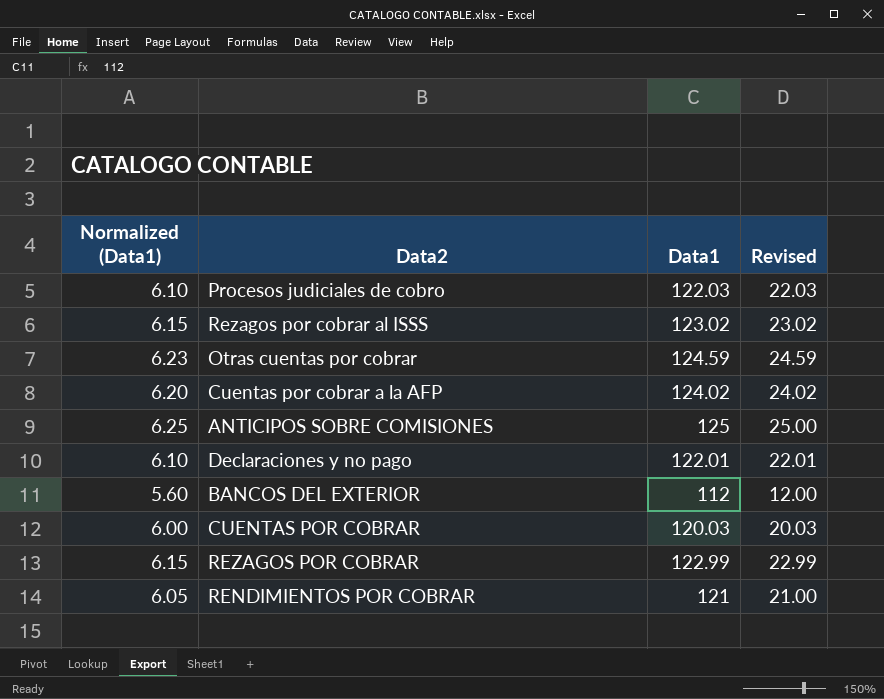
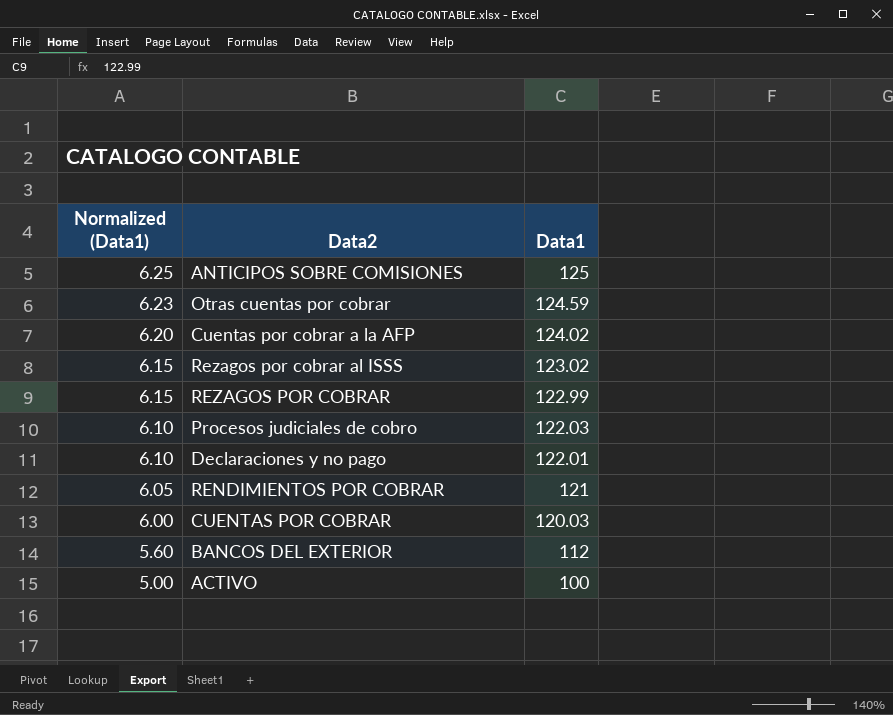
row order: none -> Normalized (Data1) descending
column Revised | formula: [Data1] - 100 -> none
row ACTIVO: none -> 5.00 | 100

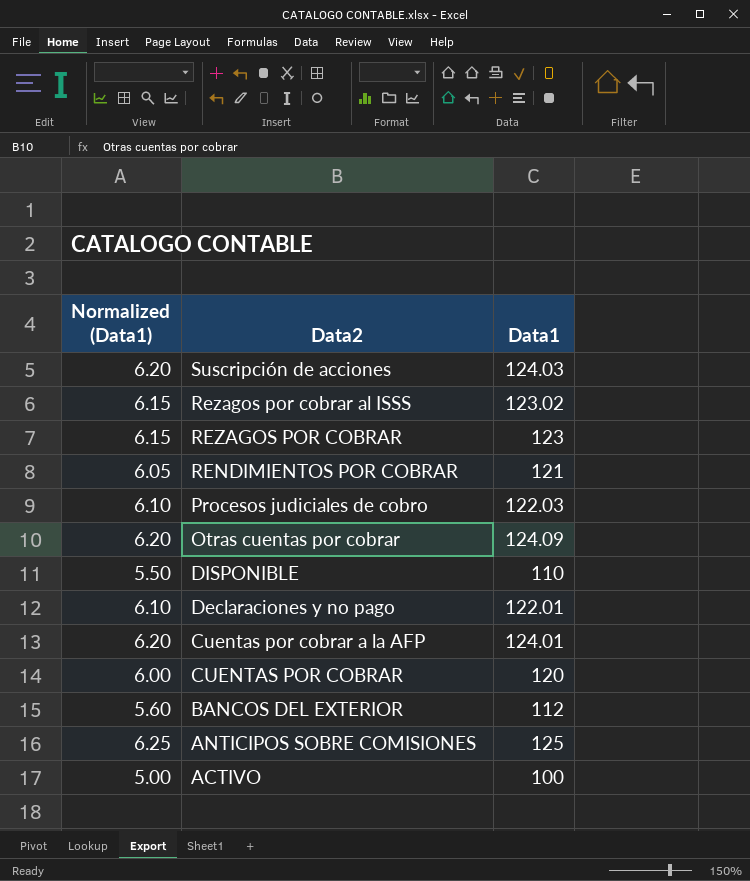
row order: Normalized (Data1) descending -> Data2 descending
row Suscripción de acciones: none -> 6.20 | 124.03
REZAGOS POR COBRAR | Data1: 122.99 -> 123
Otras cuentas por cobrar | Normalized (Data1): 6.23 -> 6.20
Otras cuentas por cobrar | Data1: 124.59 -> 124.09
row DISPONIBLE: none -> 5.50 | 110
Cuentas por cobrar a la AFP | Data1: 124.02 -> 124.01
CUENTAS POR COBRAR | Data1: 120.03 -> 120

